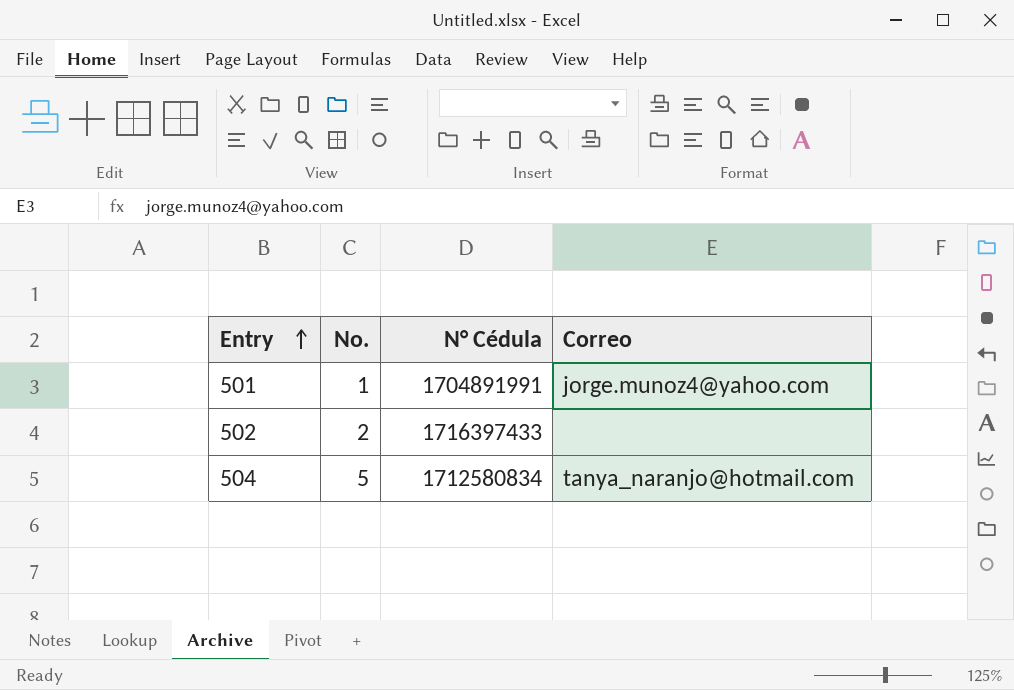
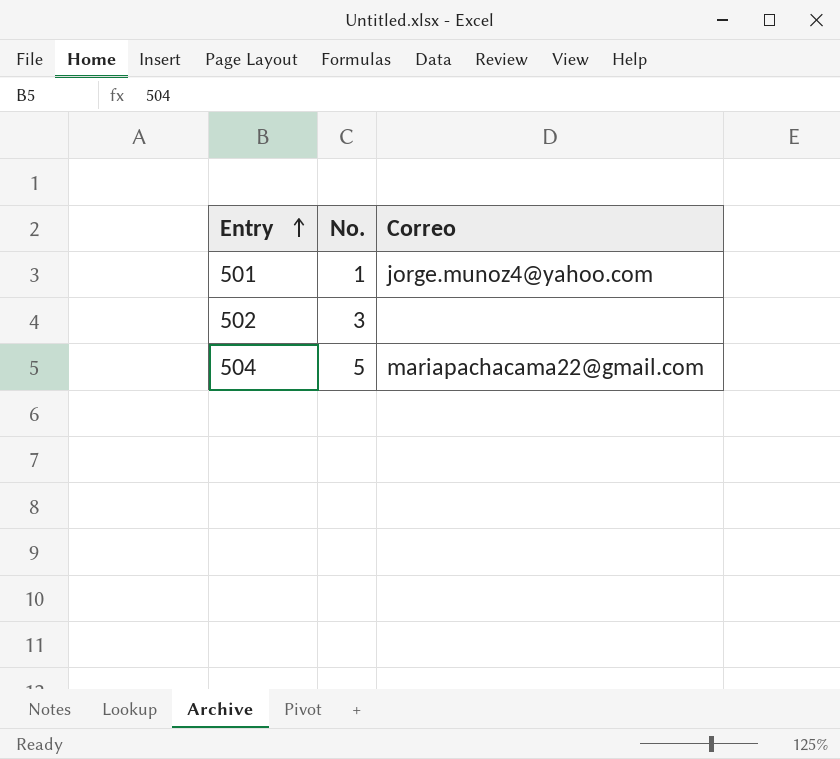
column N° Cédula | position: 3 -> none
502 | No.: 2 -> 3
504 | Correo: tanya_naranjo@hotmail.com -> mariapachacama22@gmail.com

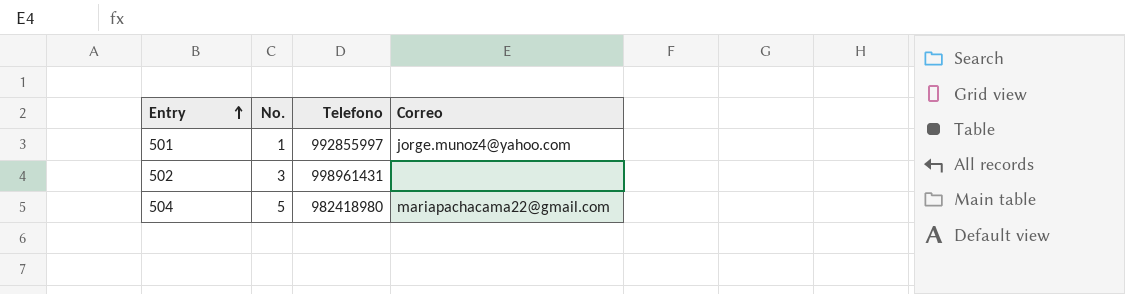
column Telefono | position: none -> 3

